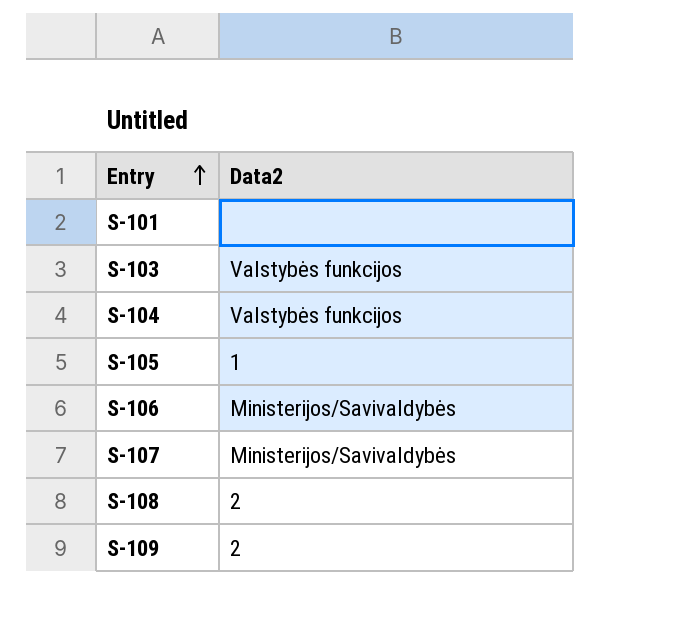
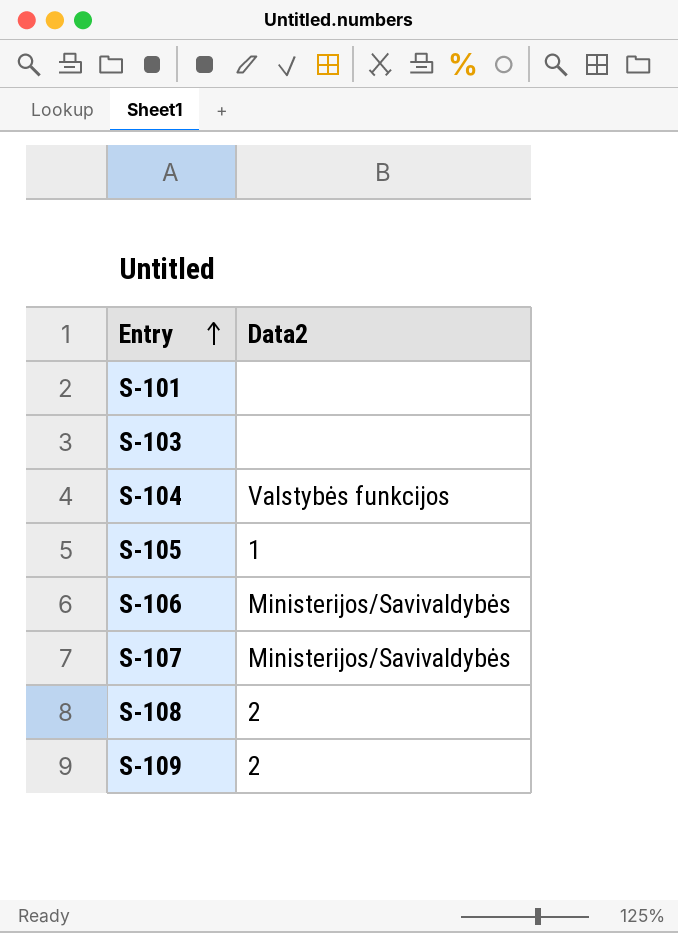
S-103 | Data2: Valstybės funkcijos -> none

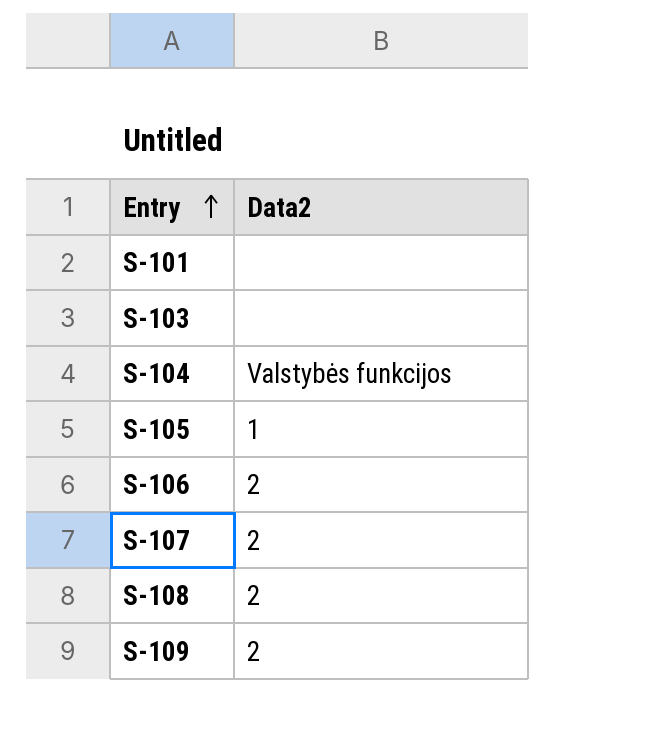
S-106 | Data2: Ministerijos/Savivaldybės -> 2
S-107 | Data2: Ministerijos/Savivaldybės -> 2

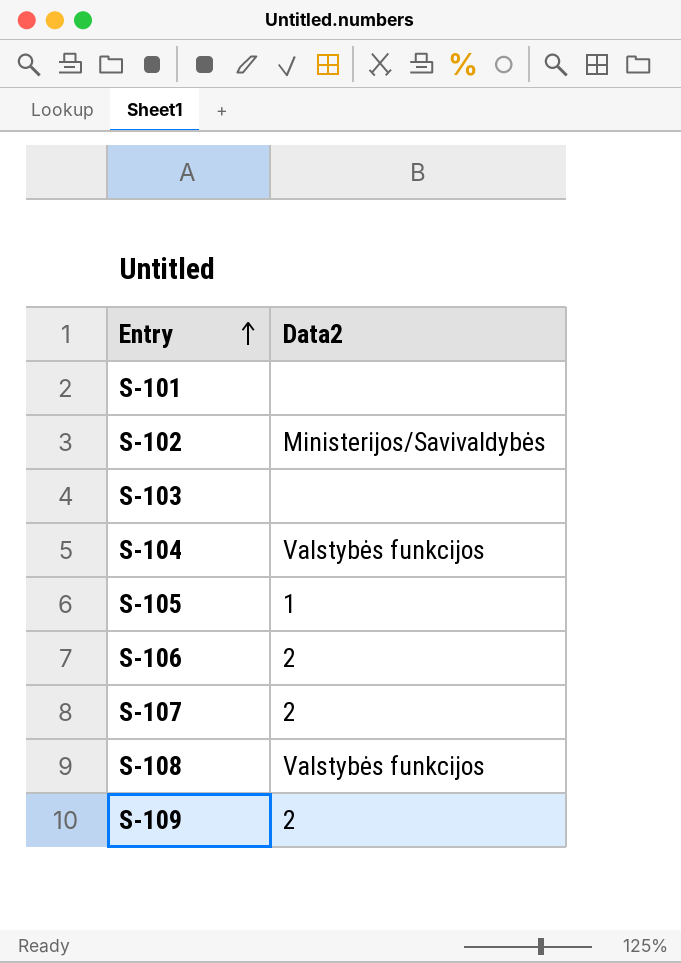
row S-102: none -> Ministerijos/Savivaldybės
S-108 | Data2: 2 -> Valstybės funkcijos

